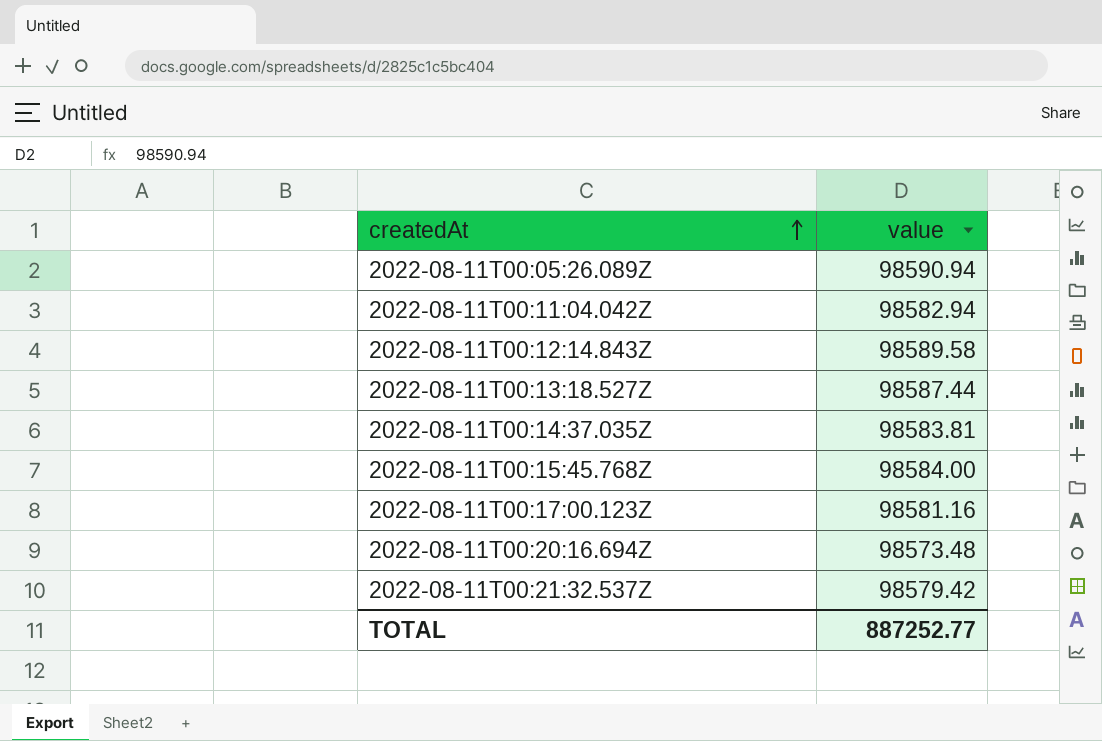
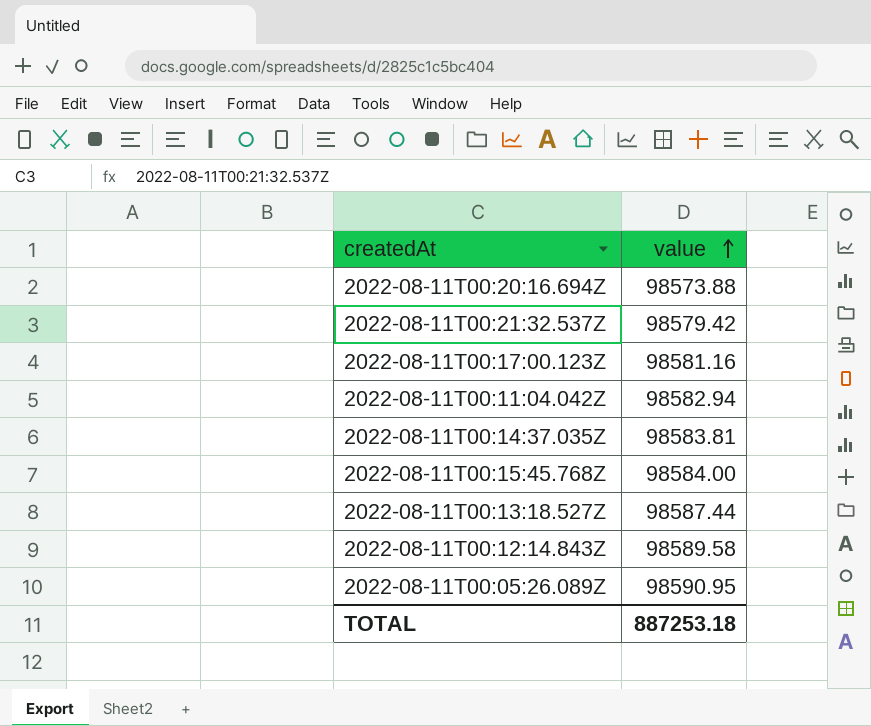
row order: createdAt ascending -> value ascending
2022-08-11T00:20:16.694Z | value: 98573.48 -> 98573.88
2022-08-11T00:05:26.089Z | value: 98590.94 -> 98590.95
TOTAL | value: 887252.77 -> 887253.18

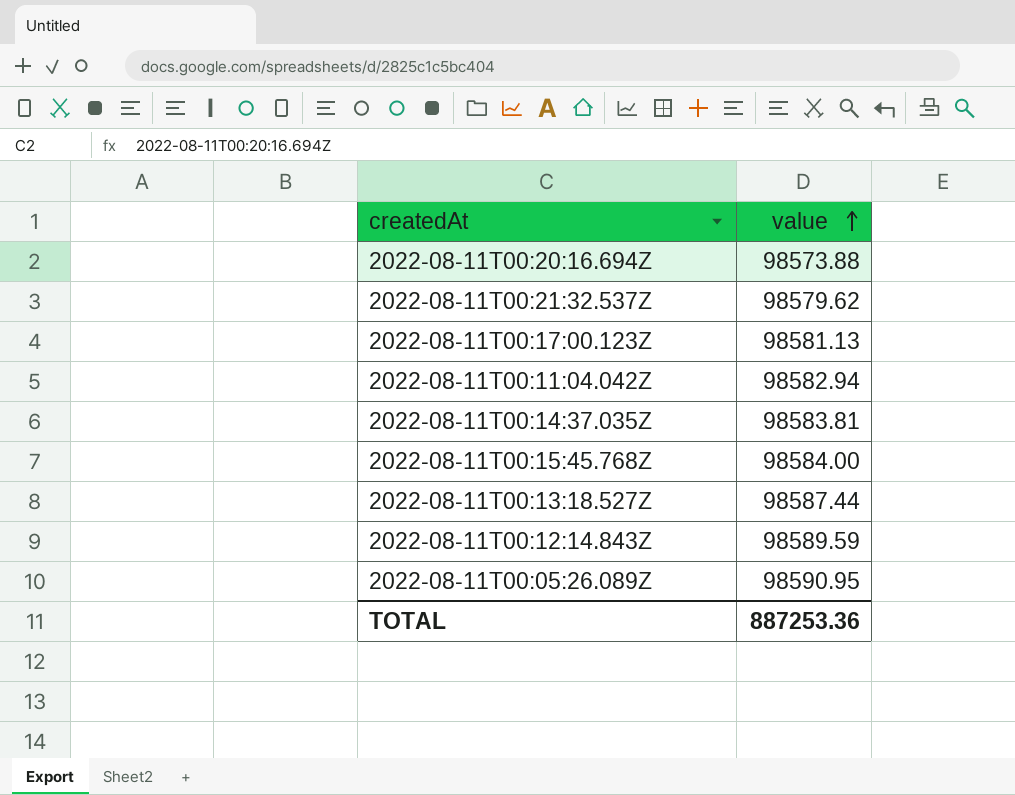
2022-08-11T00:21:32.537Z | value: 98579.42 -> 98579.62
2022-08-11T00:17:00.123Z | value: 98581.16 -> 98581.13
2022-08-11T00:12:14.843Z | value: 98589.58 -> 98589.59
TOTAL | value: 887253.18 -> 887253.36

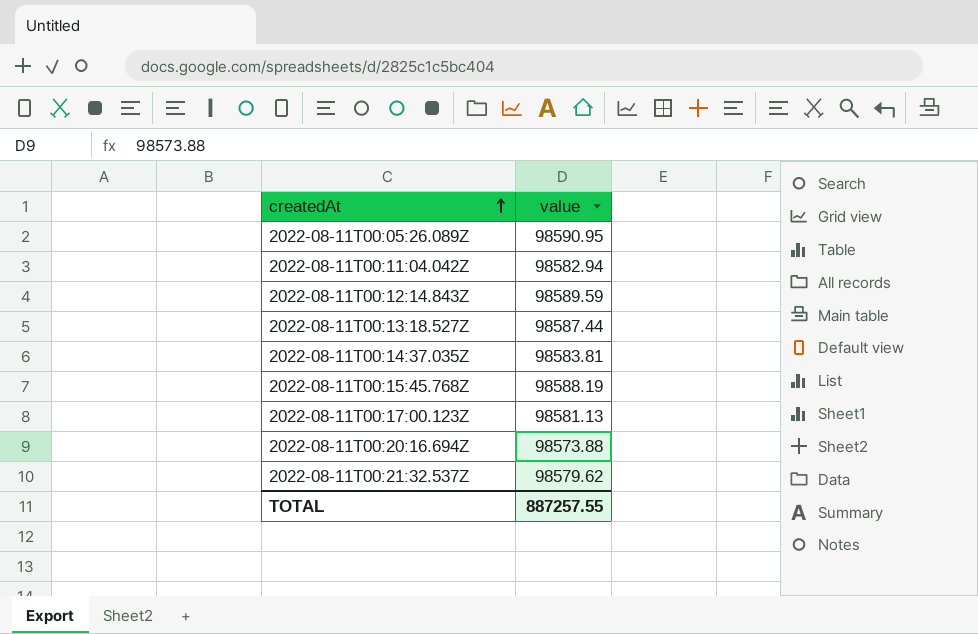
row order: value ascending -> createdAt ascending
2022-08-11T00:15:45.768Z | value: 98584.00 -> 98588.19
TOTAL | value: 887253.36 -> 887257.55

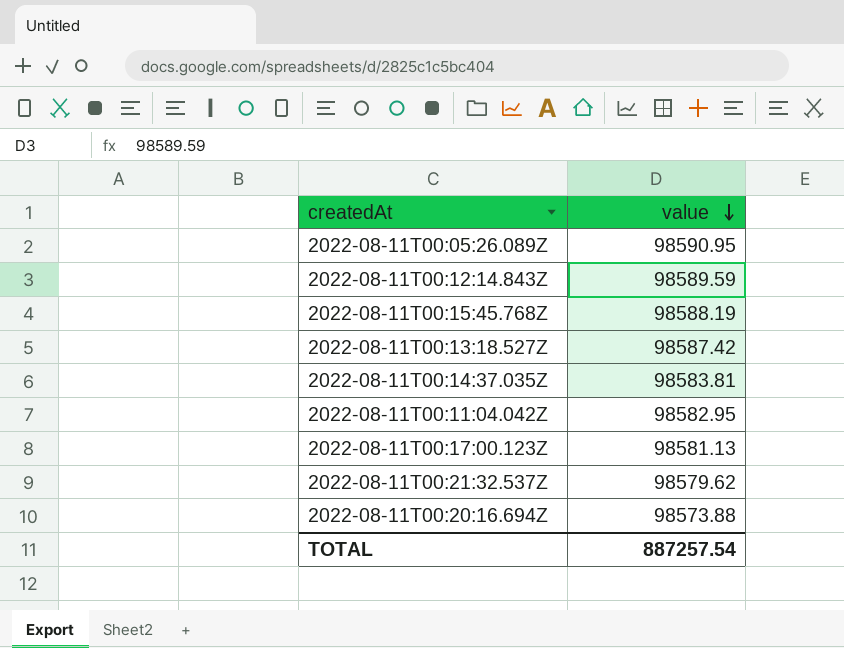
row order: createdAt ascending -> value descending
2022-08-11T00:13:18.527Z | value: 98587.44 -> 98587.42
2022-08-11T00:11:04.042Z | value: 98582.94 -> 98582.95
TOTAL | value: 887257.55 -> 887257.54

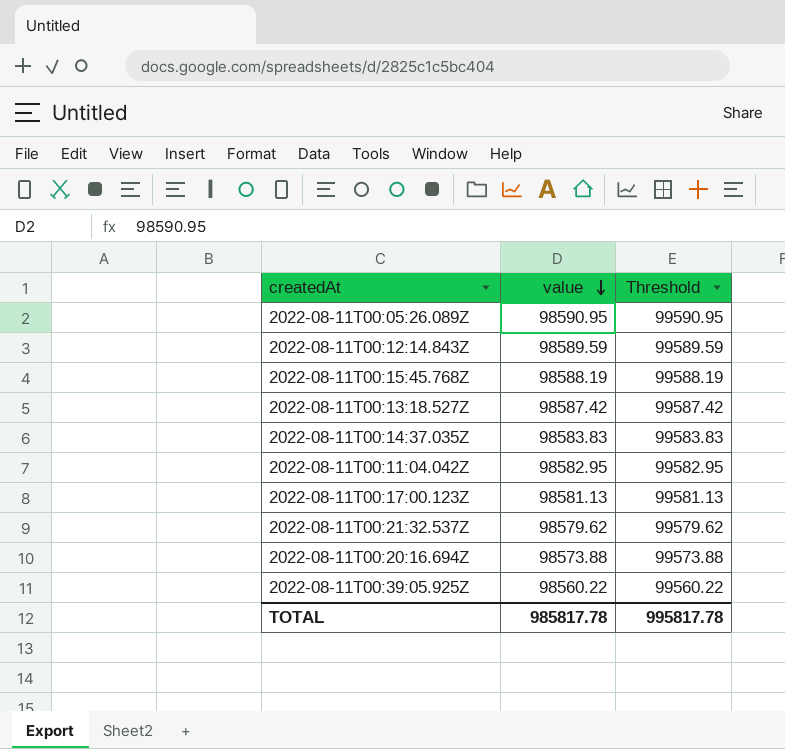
column Threshold | formula: none -> [value] + 1000
2022-08-11T00:14:37.035Z | value: 98583.81 -> 98583.83
row 2022-08-11T00:39:05.925Z: none -> 98560.22 | 99560.22
TOTAL | value: 887257.54 -> 985817.78

